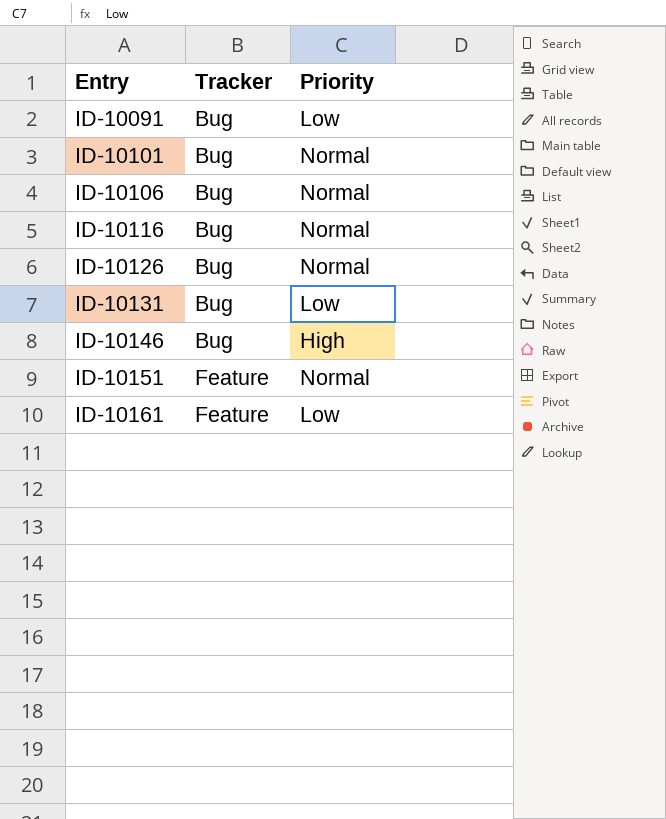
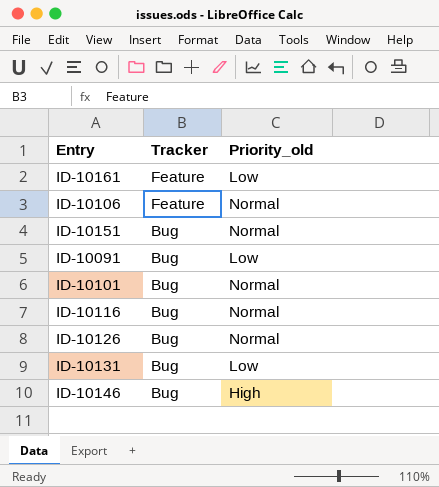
row order: Entry ascending -> Tracker descending
column name: Priority -> Priority_old
ID-10106 | Tracker: Bug -> Feature
ID-10151 | Tracker: Feature -> Bug

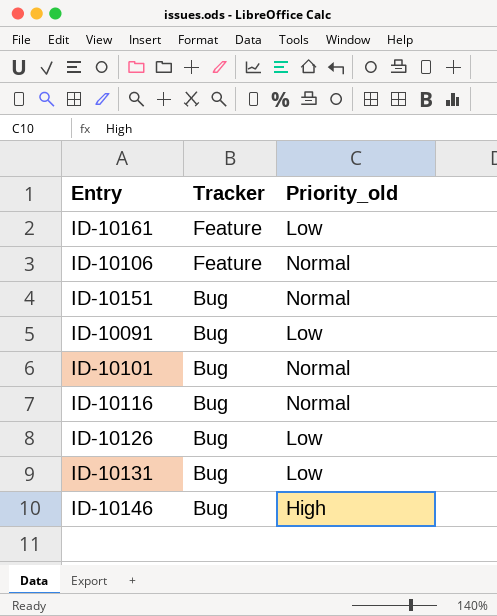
ID-10126 | Priority_old: Normal -> Low

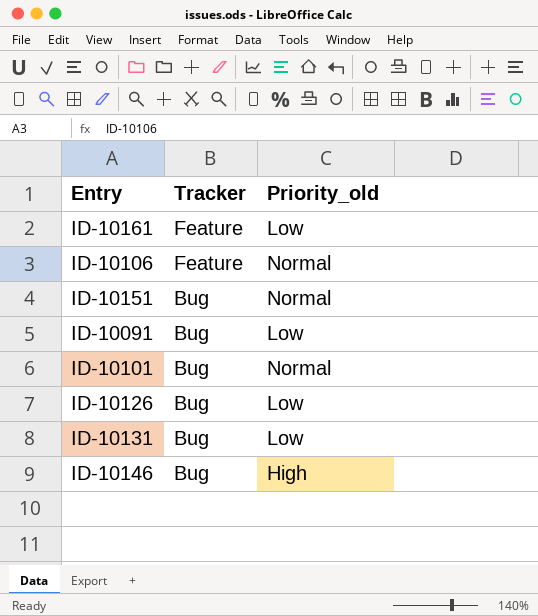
row ID-10116: Bug | Normal -> none

